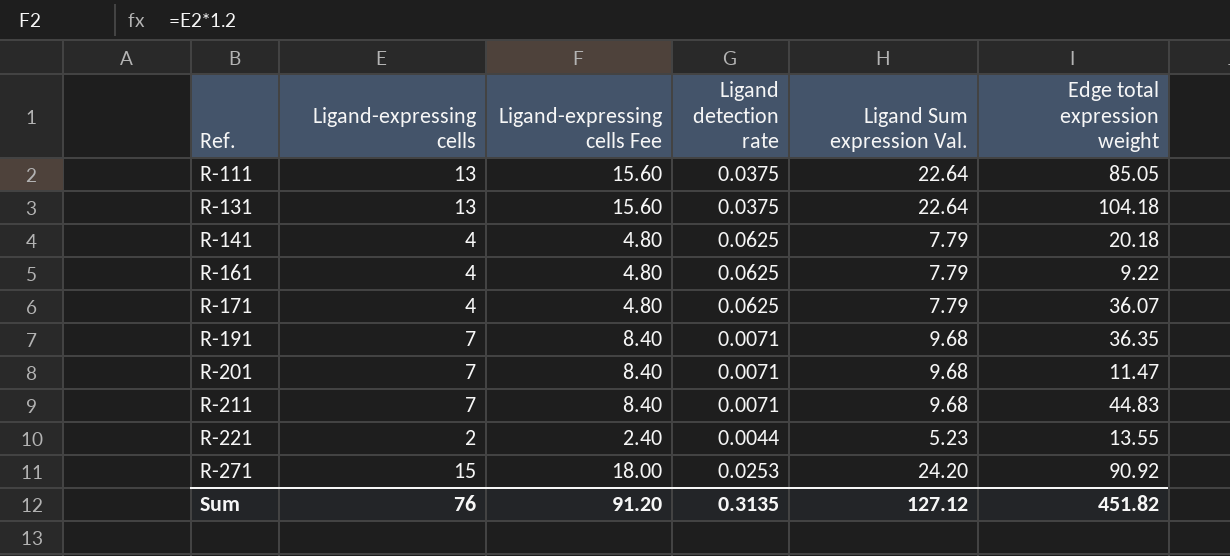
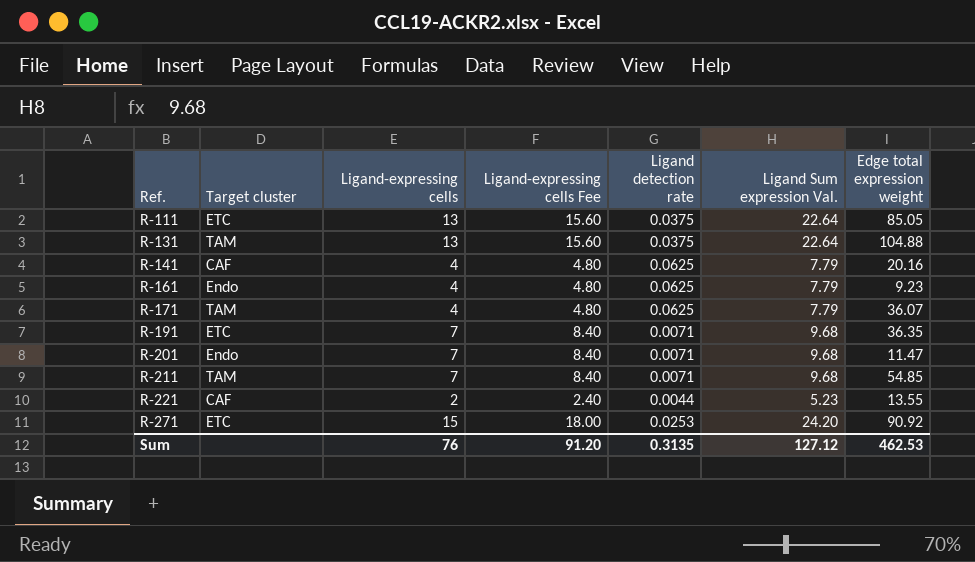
column Target cluster | position: none -> 2
R-131 | Edge total expression weight: 104.18 -> 104.88
R-141 | Edge total expression weight: 20.18 -> 20.16
R-161 | Edge total expression weight: 9.22 -> 9.23
R-211 | Edge total expression weight: 44.83 -> 54.85
Sum | Edge total expression weight: 451.82 -> 462.53

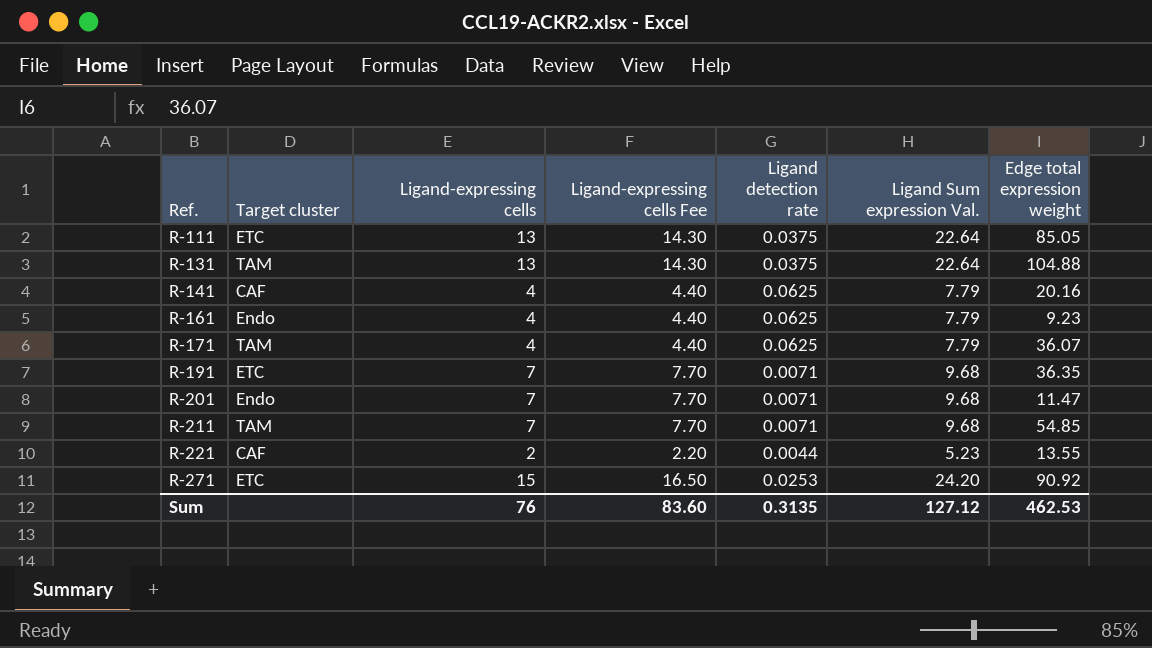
column Ligand-expressing cells Fee | formula: [Ligand-expressing cells] * 1.2 -> [Ligand-expressing cells] * 1.1
Sum | Ligand-expressing cells Fee: 91.20 -> 83.60

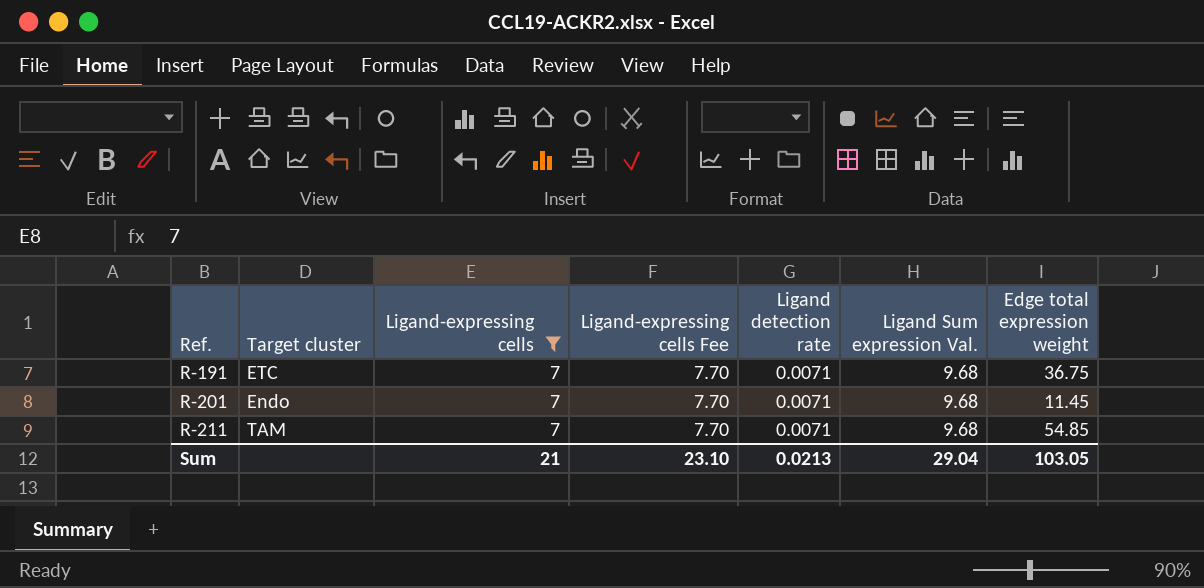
filter: none -> Ligand-expressing cells = 7
R-191 | Edge total expression weight: 36.35 -> 36.75
R-201 | Edge total expression weight: 11.47 -> 11.45
Sum | Ligand-expressing cells: 76 -> 21
Sum | Ligand-expressing cells Fee: 83.60 -> 23.10
Sum | Ligand detection rate: 0.3135 -> 0.0213
Sum | Ligand Sum expression Val.: 127.12 -> 29.04
Sum | Edge total expression weight: 462.53 -> 103.05

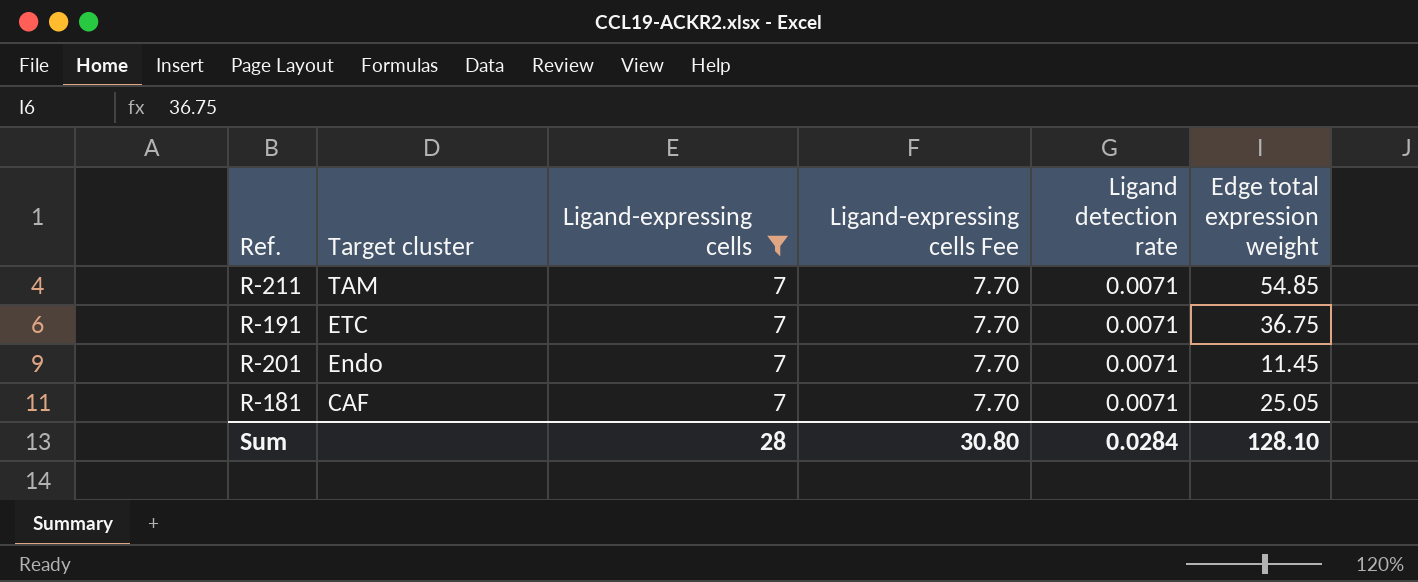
row order: Ref. ascending -> Target cluster descending
column Ligand Sum expression Val. | position: 6 -> none
row R-181: none -> CAF | 7 | 7.70 | 0.0071 | 25.05
Sum | Ligand-expressing cells: 21 -> 28
Sum | Ligand-expressing cells Fee: 23.10 -> 30.80
Sum | Ligand detection rate: 0.0213 -> 0.0284
Sum | Edge total expression weight: 103.05 -> 128.10

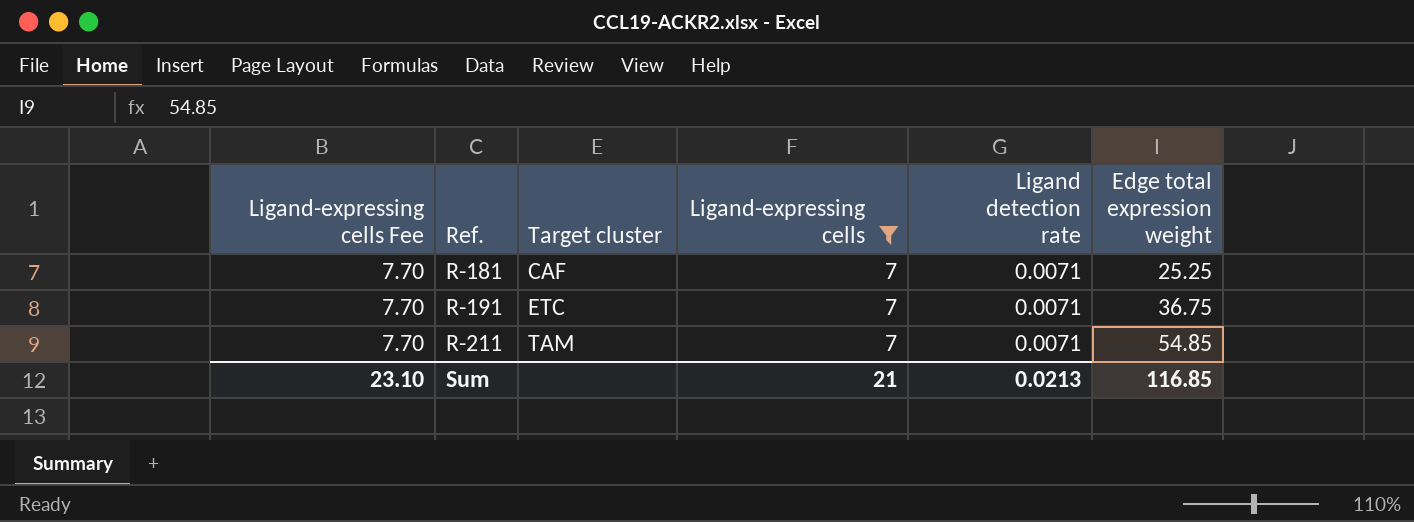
row order: Target cluster descending -> Ref. ascending
column Ligand-expressing cells Fee | position: 4 -> 1
row R-201: Endo | 7 | 7.70 | 0.0071 | 11.45 -> none
R-181 | Edge total expression weight: 25.05 -> 25.25
Sum | Ligand-expressing cells Fee: 30.80 -> 23.10
Sum | Ligand-expressing cells: 28 -> 21
Sum | Ligand detection rate: 0.0284 -> 0.0213
Sum | Edge total expression weight: 128.10 -> 116.85

